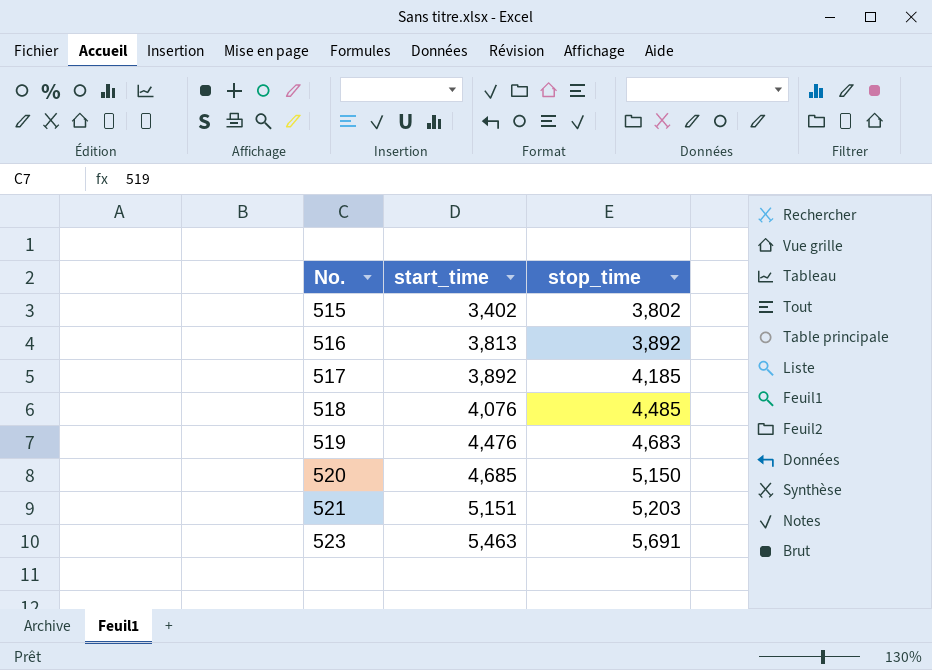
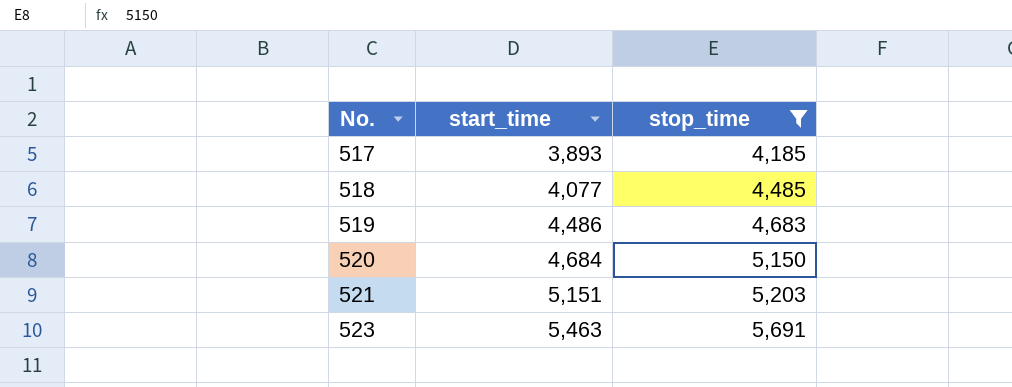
filter: none -> stop_time >= 4,185
517 | start_time: 3,892 -> 3,893
518 | start_time: 4,076 -> 4,077
519 | start_time: 4,476 -> 4,486
520 | start_time: 4,685 -> 4,684

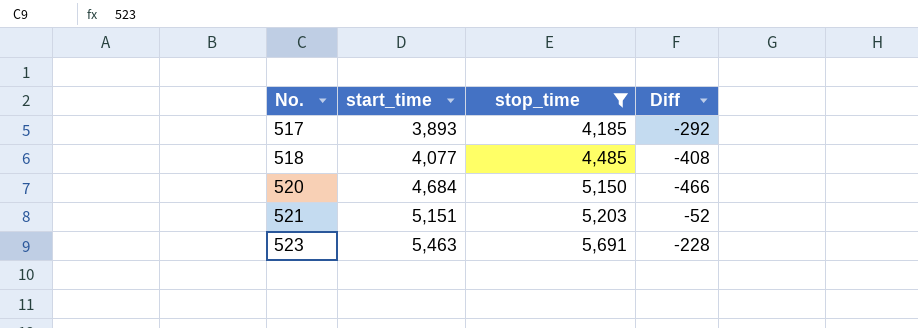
column Diff | formula: none -> [start_time] - [stop_time]
row 519: 4,486 | 4,683 -> none

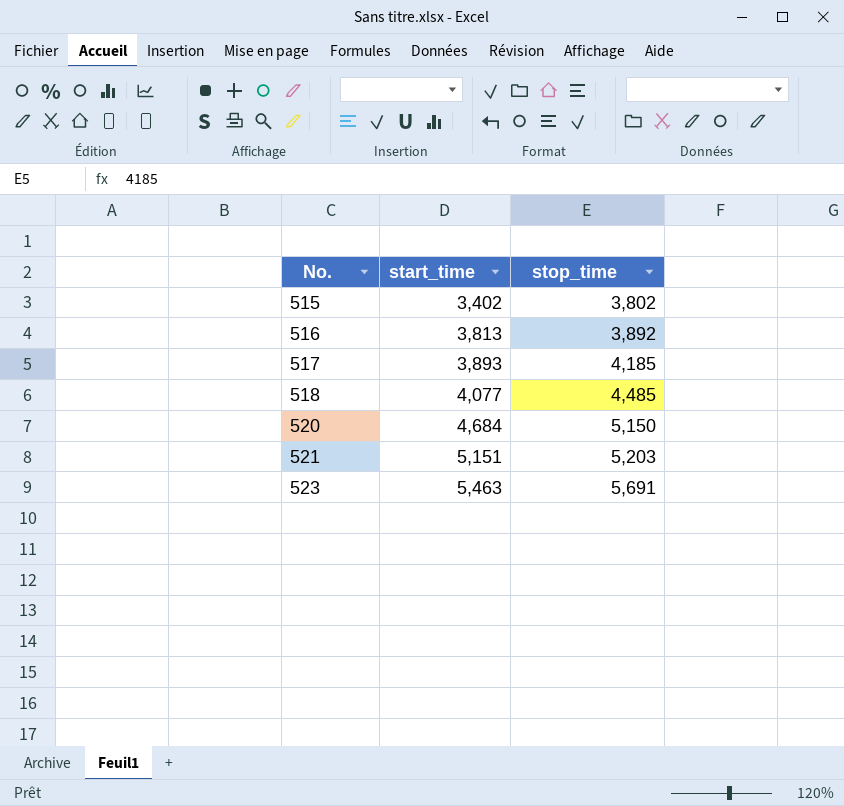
filter: stop_time >= 4,185 -> none
column Diff | formula: [start_time] - [stop_time] -> none

